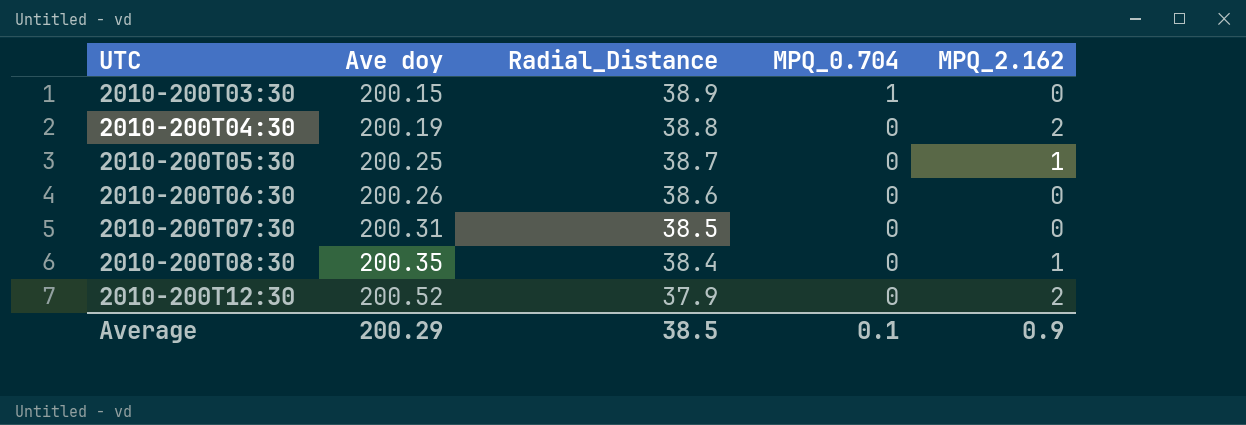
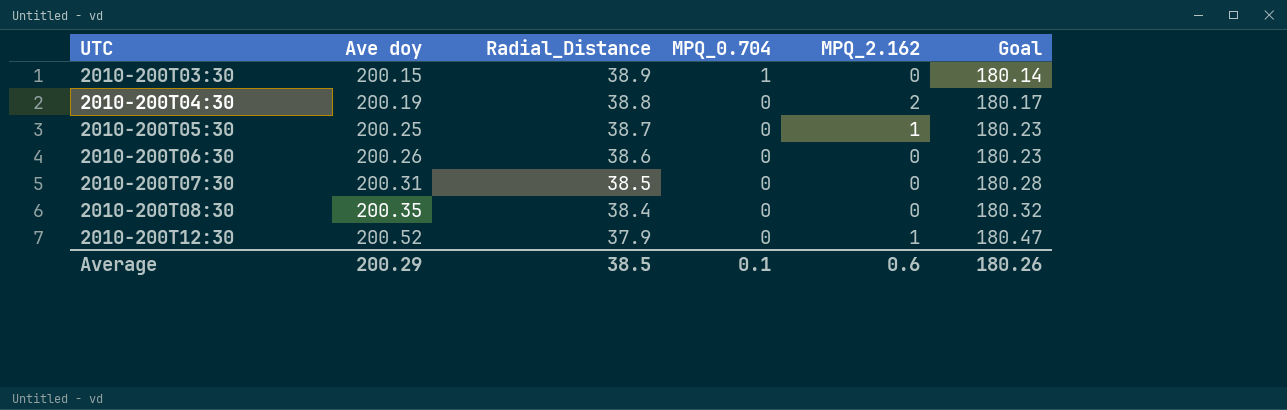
column Goal | formula: none -> [Ave doy] * 0.9
2010-200T08:30 | MPQ_2.162: 1 -> 0
2010-200T12:30 | MPQ_2.162: 2 -> 1
Average | MPQ_2.162: 0.9 -> 0.6

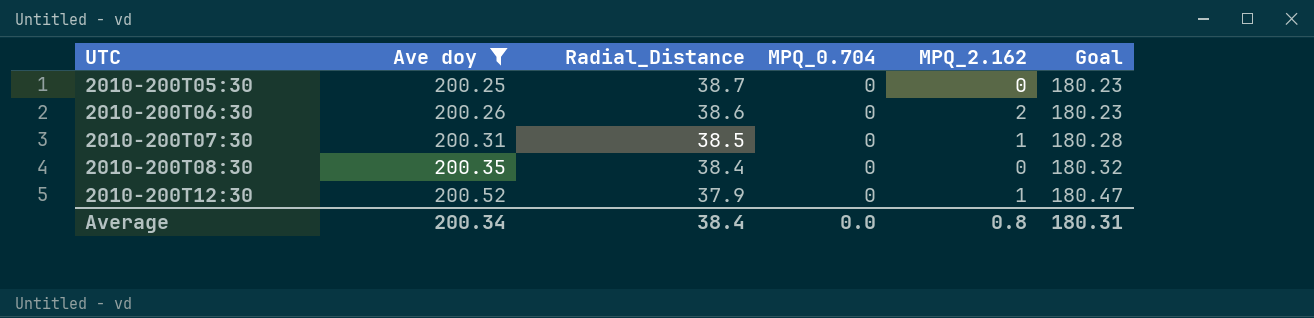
filter: none -> Ave doy >= 200.25
2010-200T05:30 | MPQ_2.162: 1 -> 0
2010-200T06:30 | MPQ_2.162: 0 -> 2
2010-200T07:30 | MPQ_2.162: 0 -> 1
Average | Ave doy: 200.29 -> 200.34
Average | Radial_Distance: 38.5 -> 38.4
Average | MPQ_0.704: 0.1 -> 0.0
Average | MPQ_2.162: 0.6 -> 0.8
Average | Goal: 180.26 -> 180.31

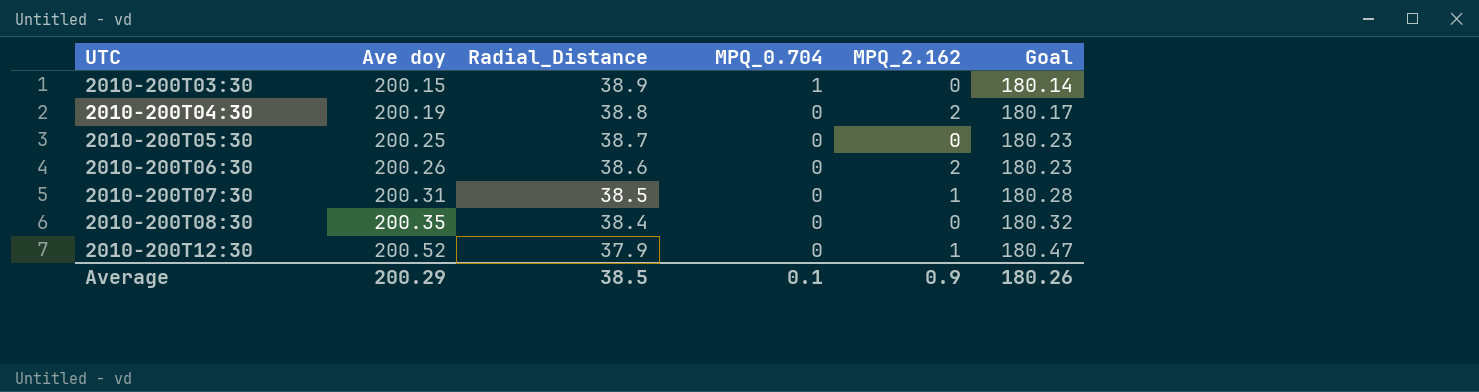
filter: Ave doy >= 200.25 -> none
Average | Ave doy: 200.34 -> 200.29
Average | Radial_Distance: 38.4 -> 38.5
Average | MPQ_0.704: 0.0 -> 0.1
Average | MPQ_2.162: 0.8 -> 0.9
Average | Goal: 180.31 -> 180.26

